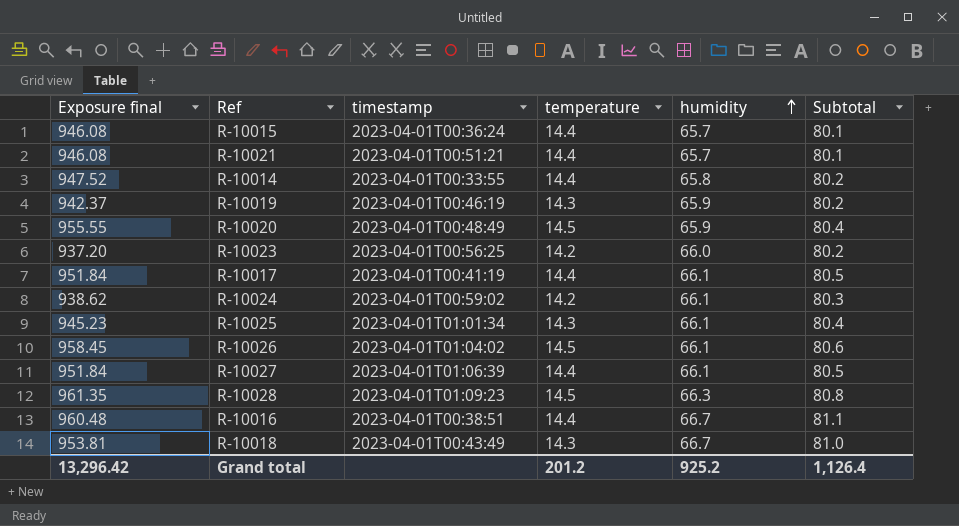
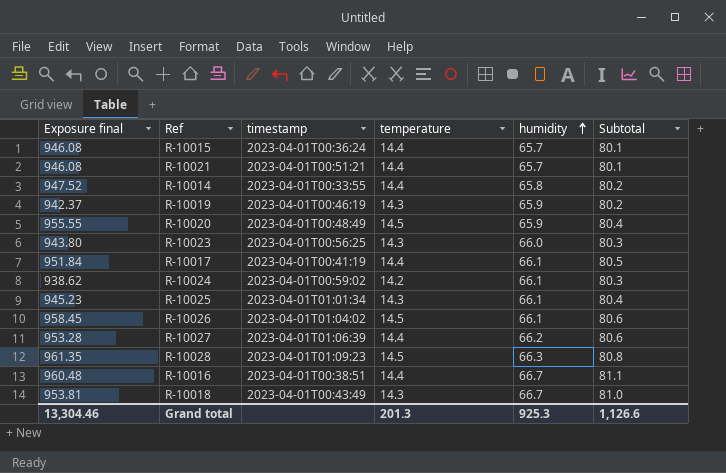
R-10023 | Exposure final: 937.20 -> 943.80
R-10023 | temperature: 14.2 -> 14.3
R-10023 | Subtotal: 80.2 -> 80.3
R-10027 | Exposure final: 951.84 -> 953.28
R-10027 | humidity: 66.1 -> 66.2
R-10027 | Subtotal: 80.5 -> 80.6
Grand total | Exposure final: 13,296.42 -> 13,304.46
Grand total | temperature: 201.2 -> 201.3
Grand total | humidity: 925.2 -> 925.3
Grand total | Subtotal: 1,126.4 -> 1,126.6

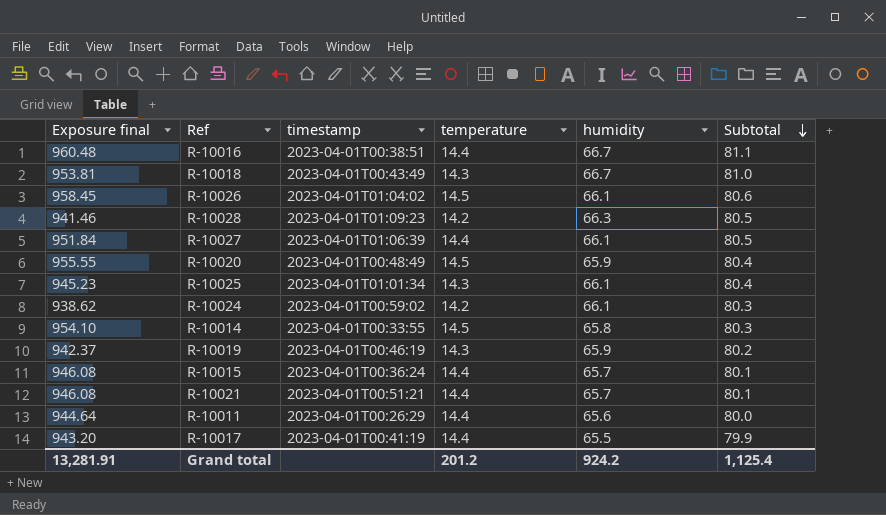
row order: humidity ascending -> Subtotal descending
row R-10023: 943.80 | 2023-04-01T00:56:25 | 14.3 | 66.0 | 80.3 -> none
R-10028 | Exposure final: 961.35 -> 941.46
R-10028 | temperature: 14.5 -> 14.2
R-10028 | Subtotal: 80.8 -> 80.5
R-10027 | Exposure final: 953.28 -> 951.84
R-10027 | humidity: 66.2 -> 66.1
R-10027 | Subtotal: 80.6 -> 80.5
R-10014 | Exposure final: 947.52 -> 954.10
R-10014 | temperature: 14.4 -> 14.5
R-10014 | Subtotal: 80.2 -> 80.3
row R-10011: none -> 944.64 | 2023-04-01T00:26:29 | 14.4 | 65.6 | 80.0
R-10017 | Exposure final: 951.84 -> 943.20
R-10017 | humidity: 66.1 -> 65.5
R-10017 | Subtotal: 80.5 -> 79.9
Grand total | Exposure final: 13,304.46 -> 13,281.91
Grand total | temperature: 201.3 -> 201.2
Grand total | humidity: 925.3 -> 924.2
Grand total | Subtotal: 1,126.6 -> 1,125.4

